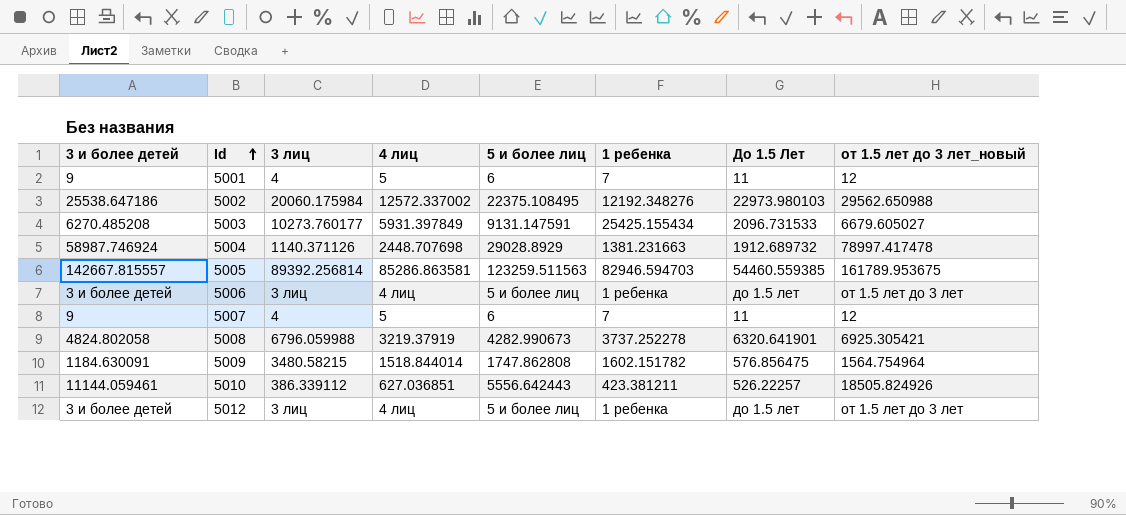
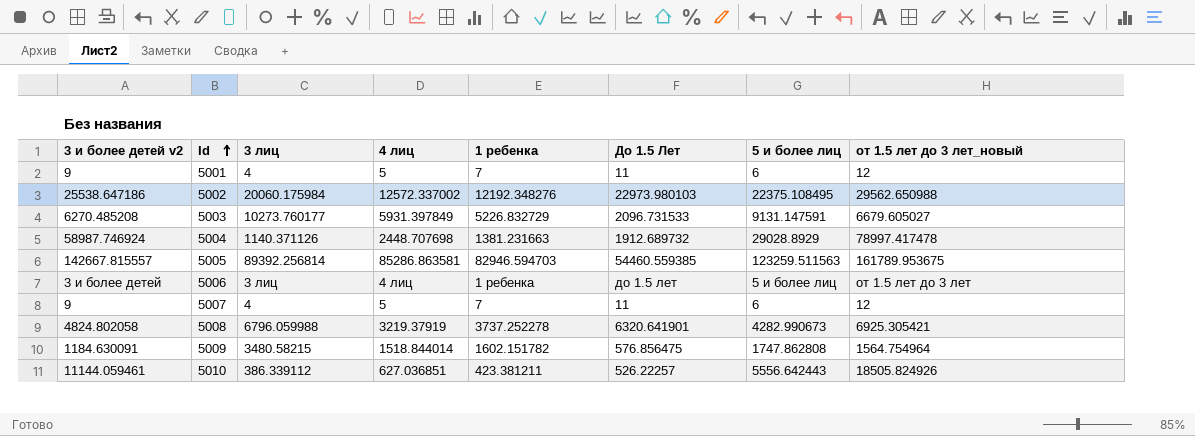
column name: 3 и более детей -> 3 и более детей v2
column 5 и более лиц | position: 5 -> 7
row 5012: 3 и более детей | 3 лиц | 4 лиц | 5 и более лиц | 1 ребенка | до 1.5 лет | от 1.5 лет до 3 лет -> none
5003 | 1 ребенка: 25425.155434 -> 5226.832729

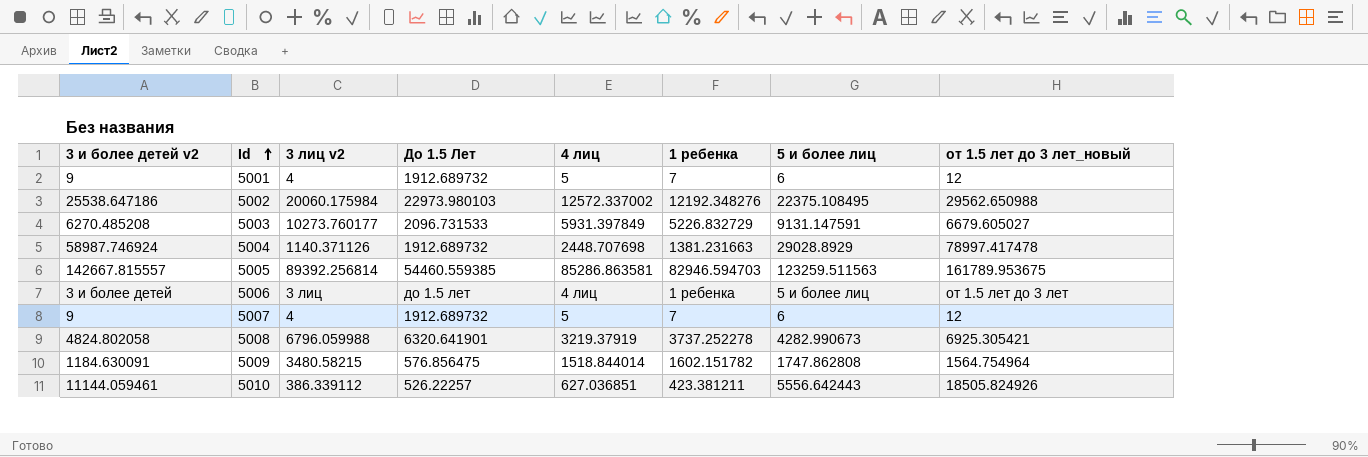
column name: 3 лиц -> 3 лиц v2
column До 1.5 Лет | position: 6 -> 4
5001 | До 1.5 Лет: 11 -> 1912.689732
5007 | До 1.5 Лет: 11 -> 1912.689732

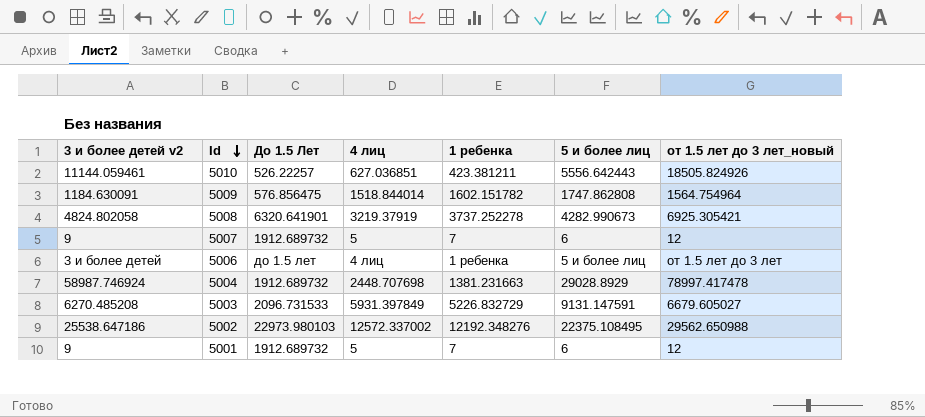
row order: Id ascending -> Id descending
column 3 лиц v2 | position: 3 -> none
row 5005: 142667.815557 | 89392.256814 | 54460.559385 | 85286.863581 | 82946.594703 | 123259.511563 | 161789.953675 -> none

